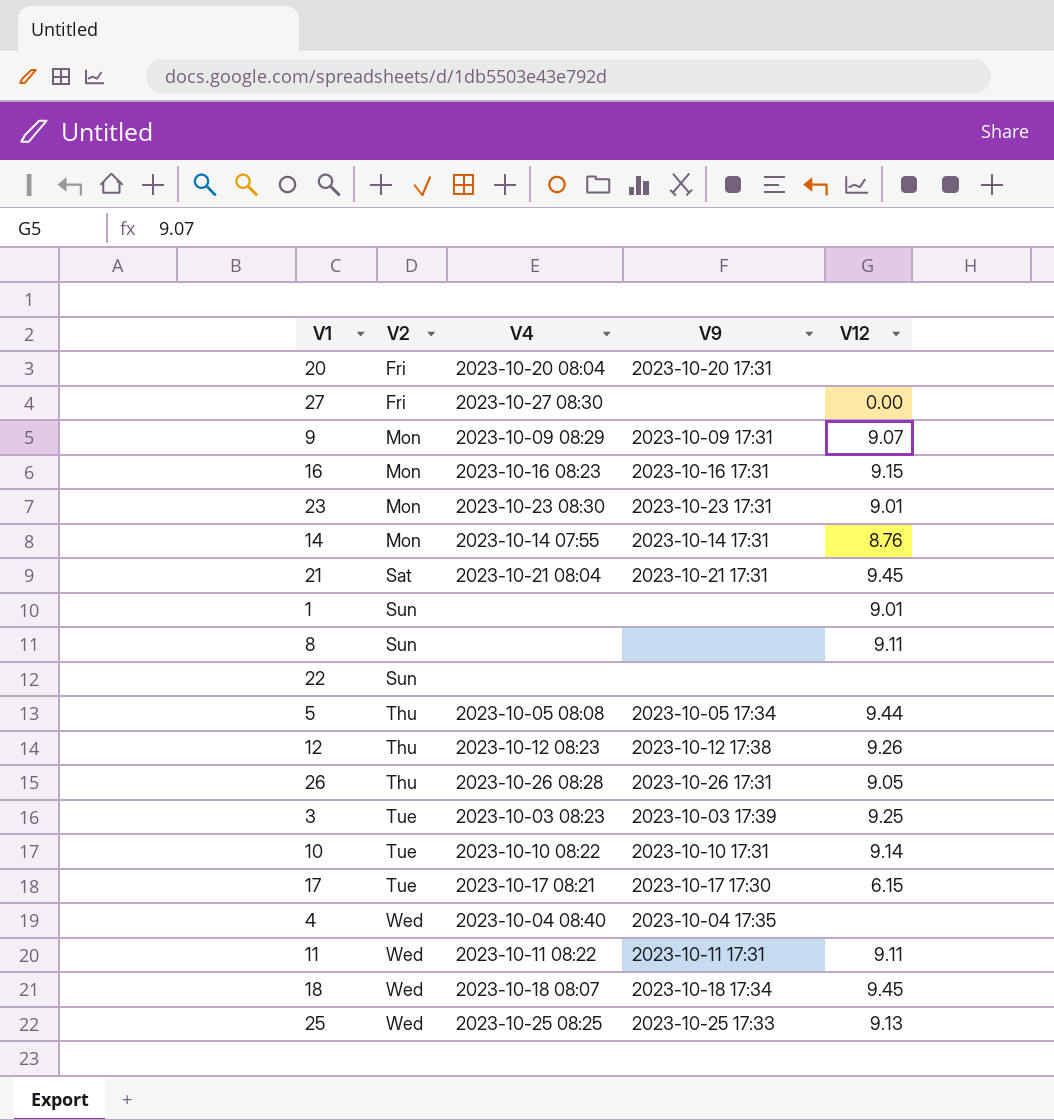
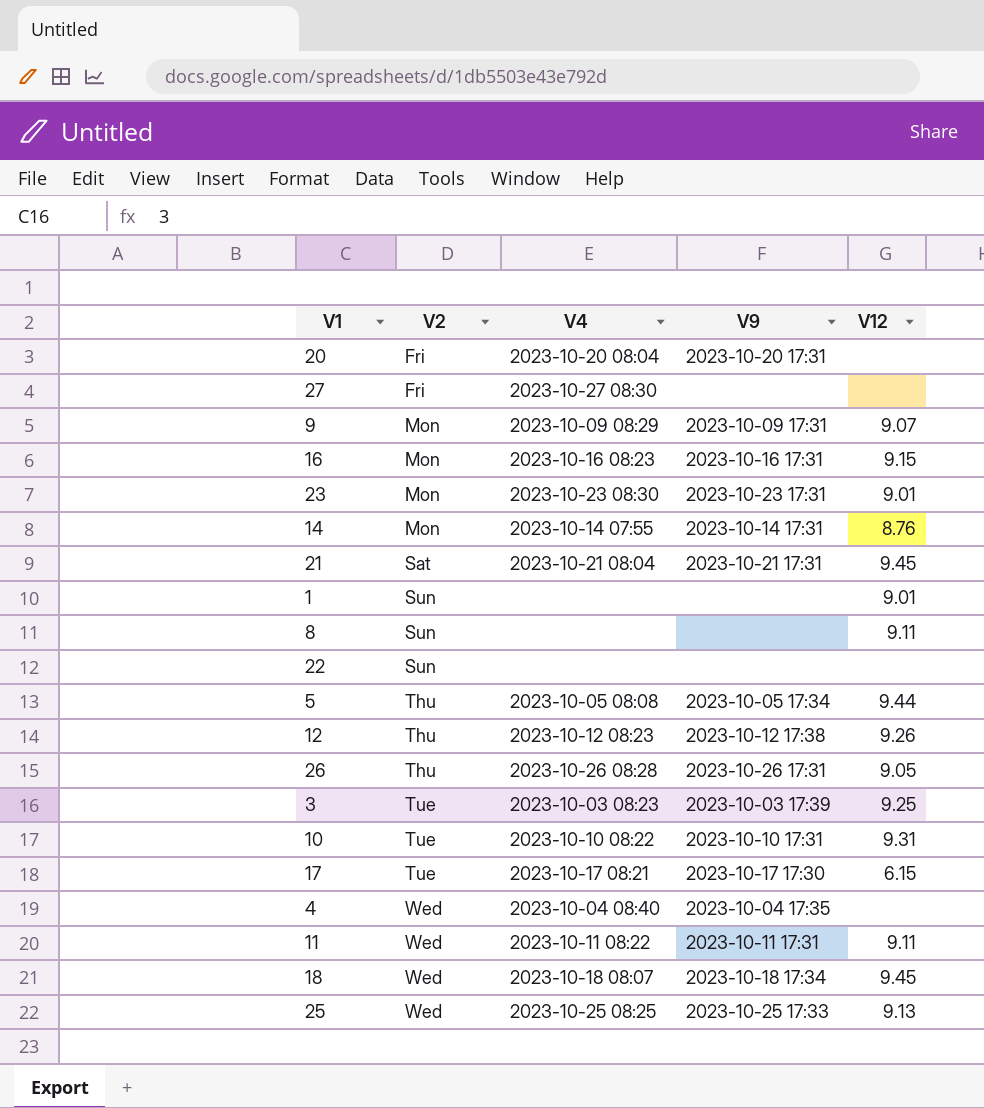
27 | V12: 0.00 -> none
10 | V12: 9.14 -> 9.31

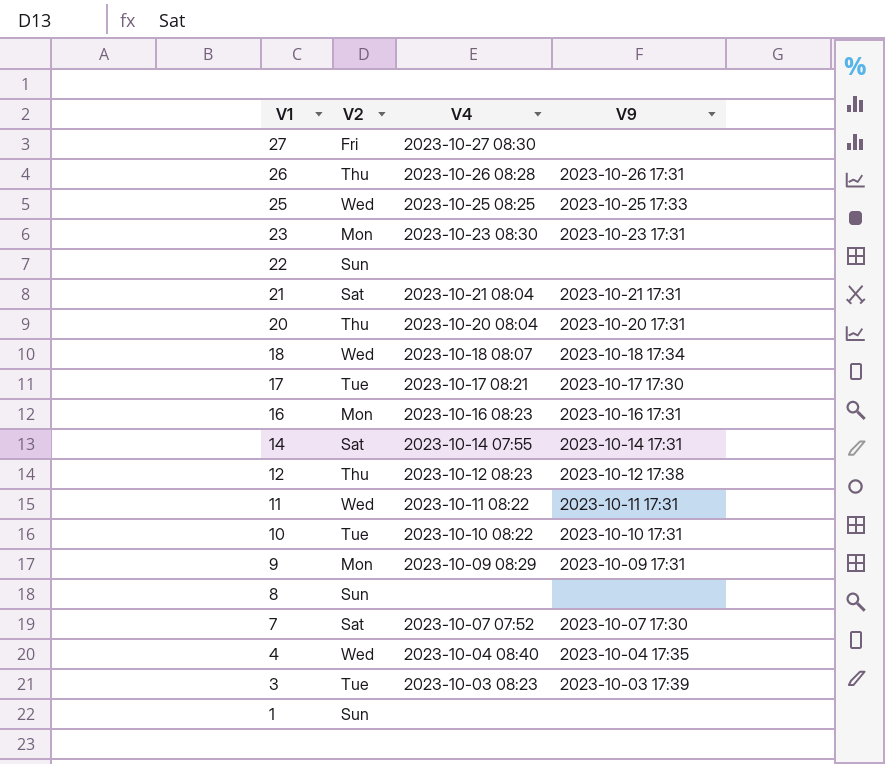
row order: V2 ascending -> V1 descending
column V12 | position: 5 -> none
row 5: Thu | 2023-10-05 08:08 | 2023-10-05 17:34 | 9.44 -> none
20 | V2: Fri -> Thu
14 | V2: Mon -> Sat
row 7: none -> Sat | 2023-10-07 07:52 | 2023-10-07 17:30

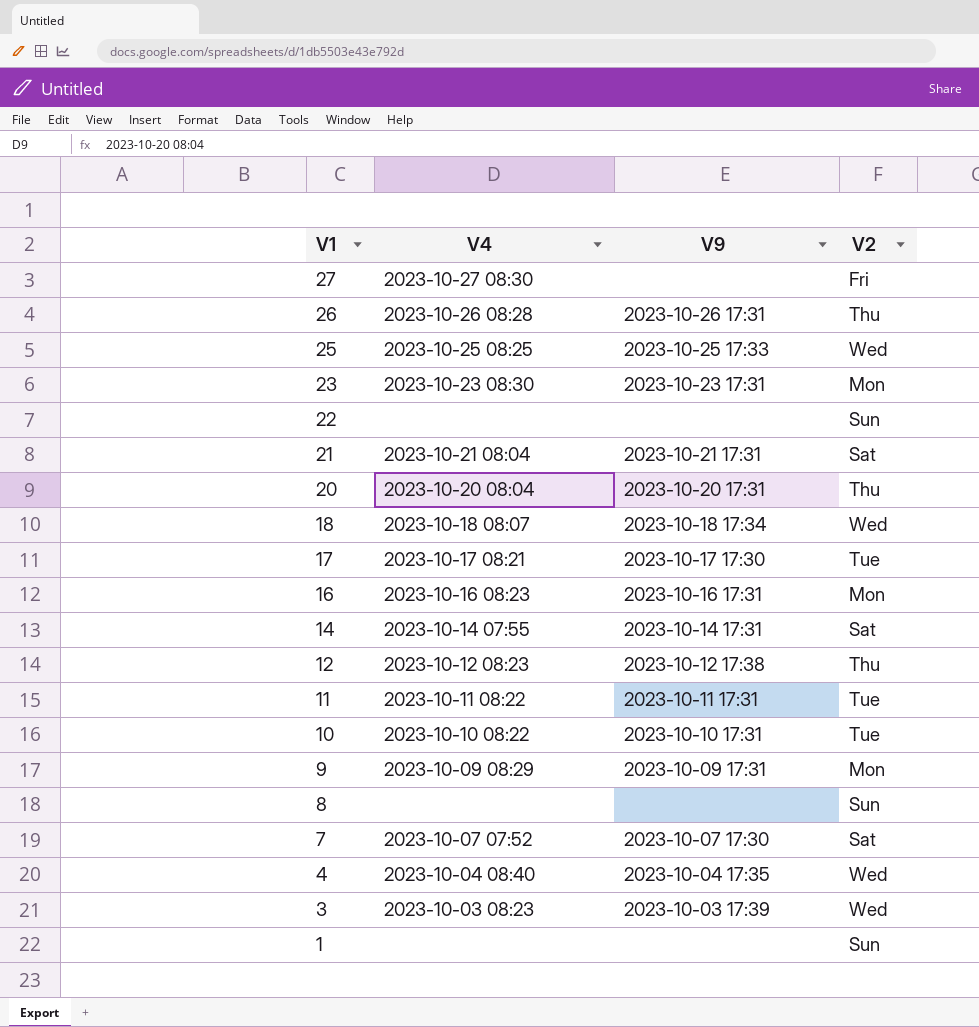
column V2 | position: 2 -> 4
11 | V2: Wed -> Tue
3 | V2: Tue -> Wed

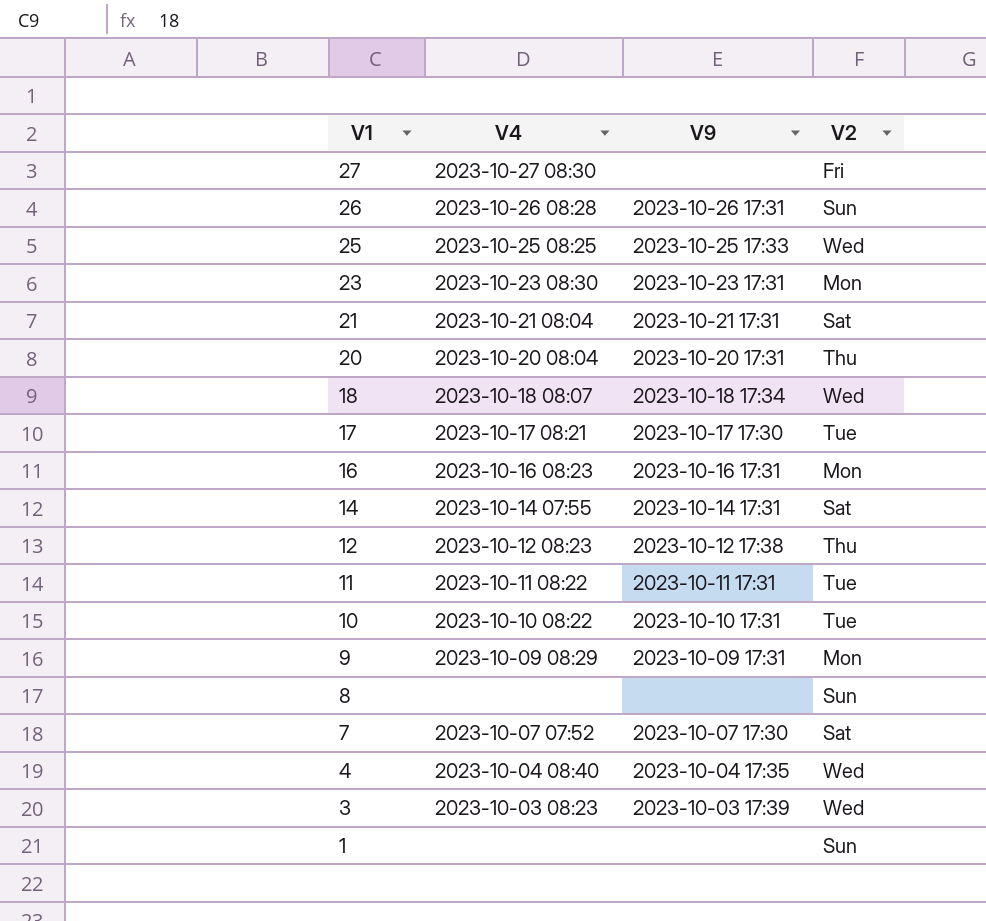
row 22: none | none | Sun -> none
26 | V2: Thu -> Sun

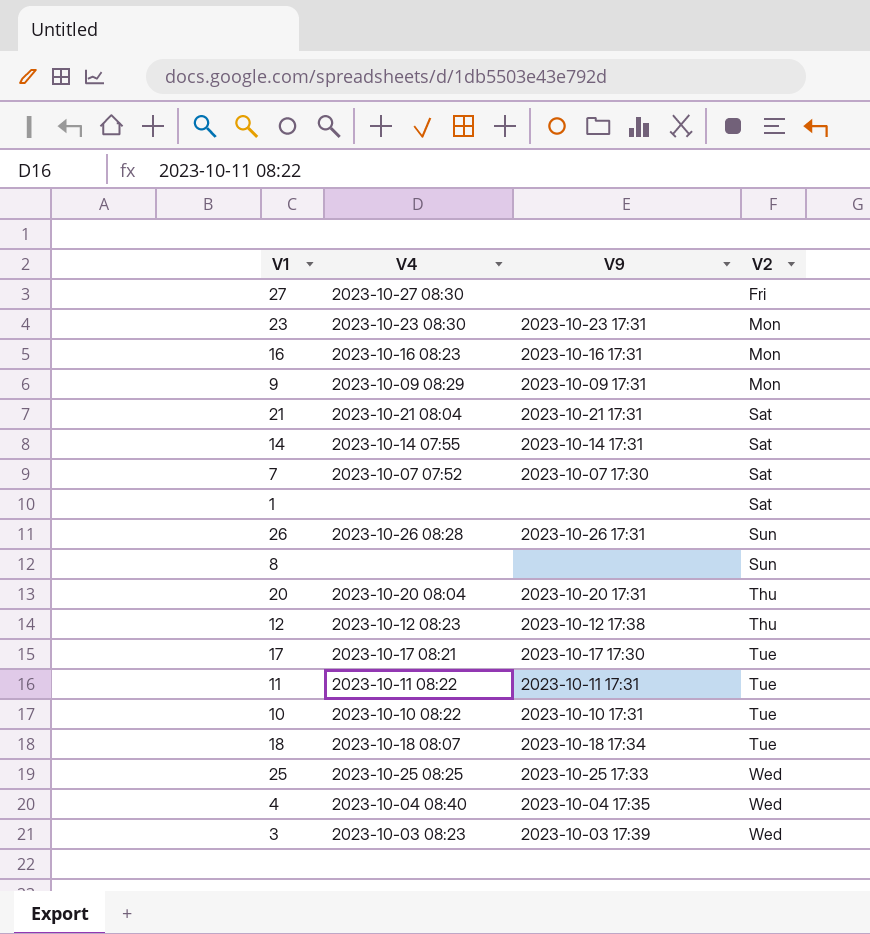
row order: V1 descending -> V2 ascending
1 | V2: Sun -> Sat
18 | V2: Wed -> Tue

